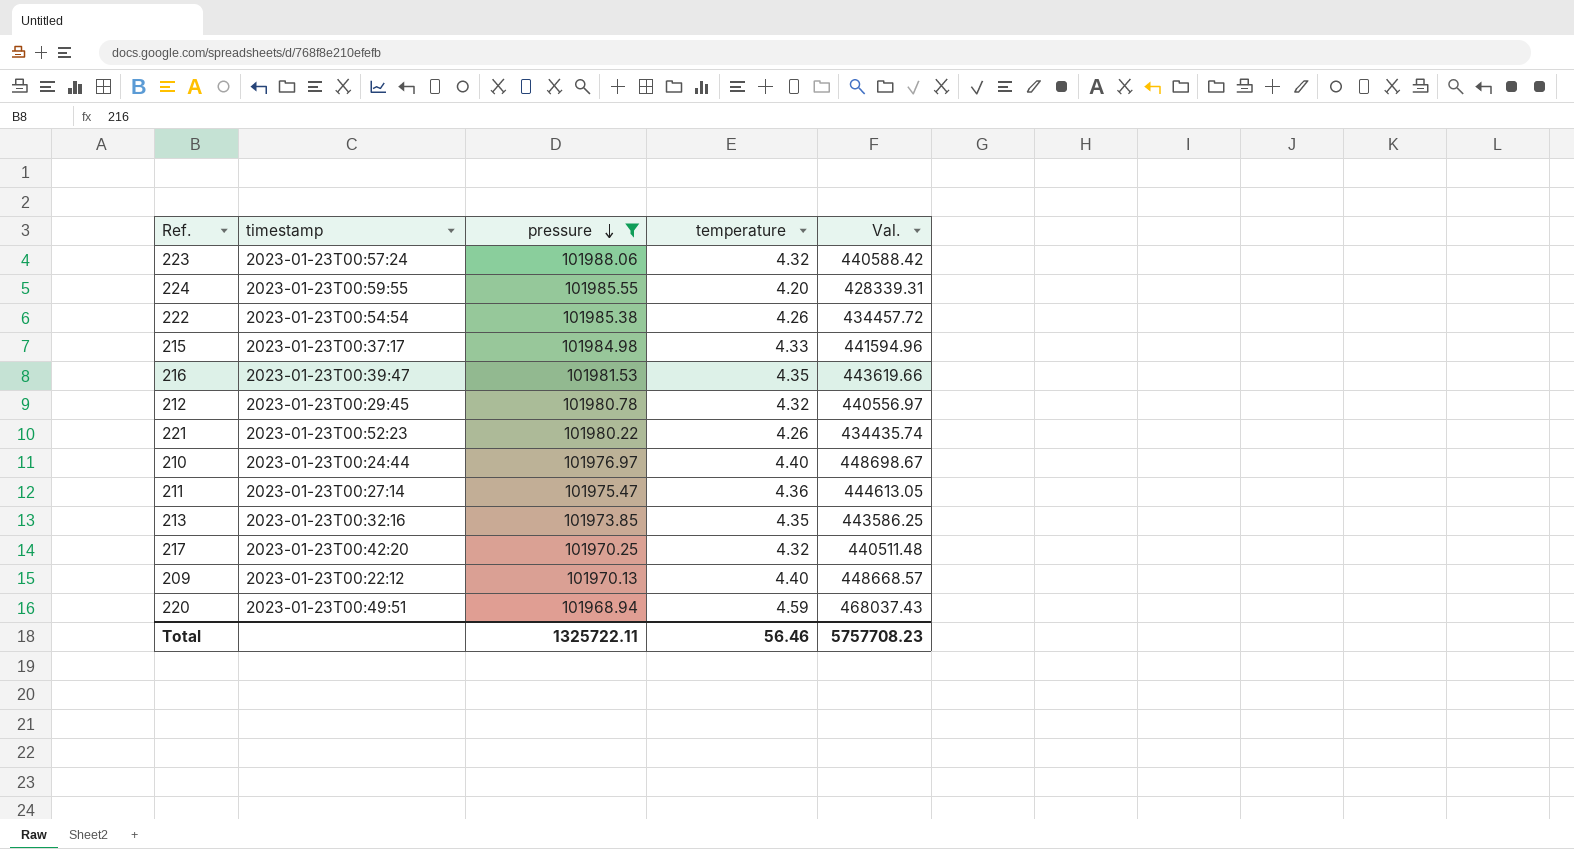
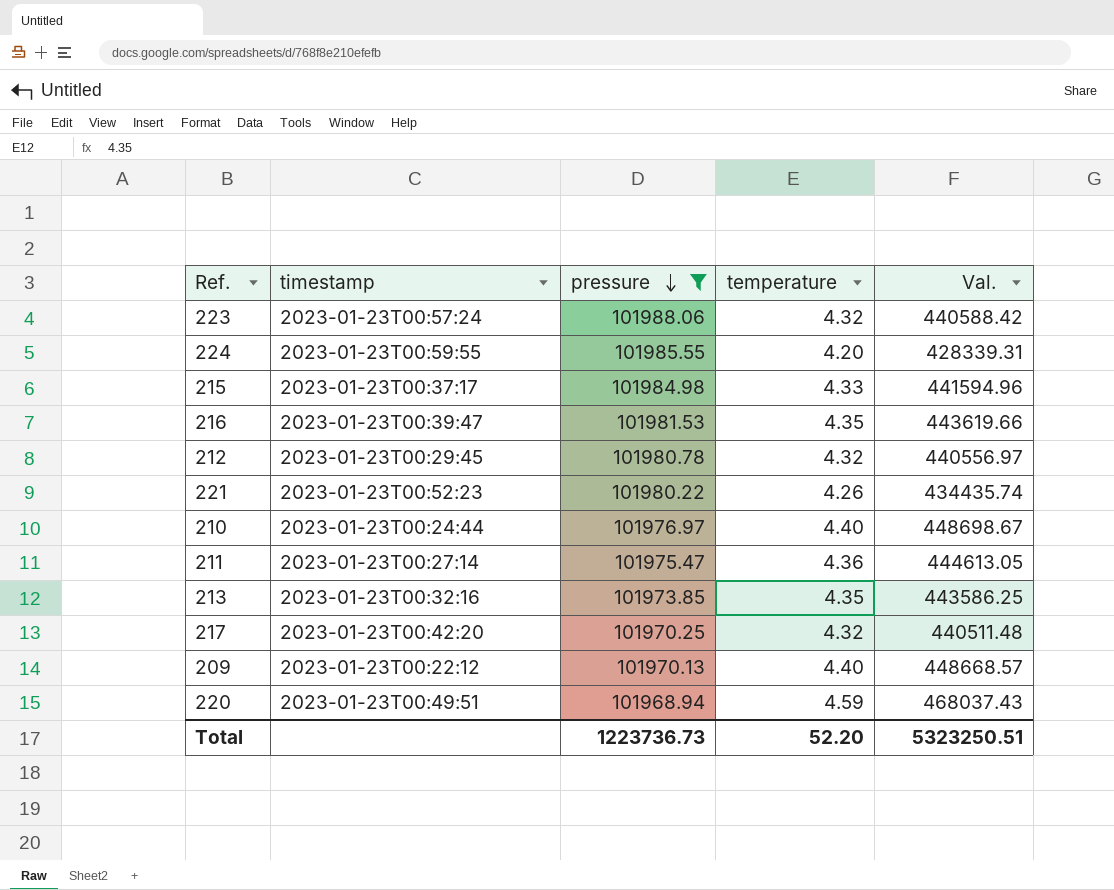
row 222: 2023-01-23T00:54:54 | 101985.38 | 4.26 | 434457.72 -> none
Total | pressure: 1325722.11 -> 1223736.73
Total | temperature: 56.46 -> 52.20
Total | Val.: 5757708.23 -> 5323250.51

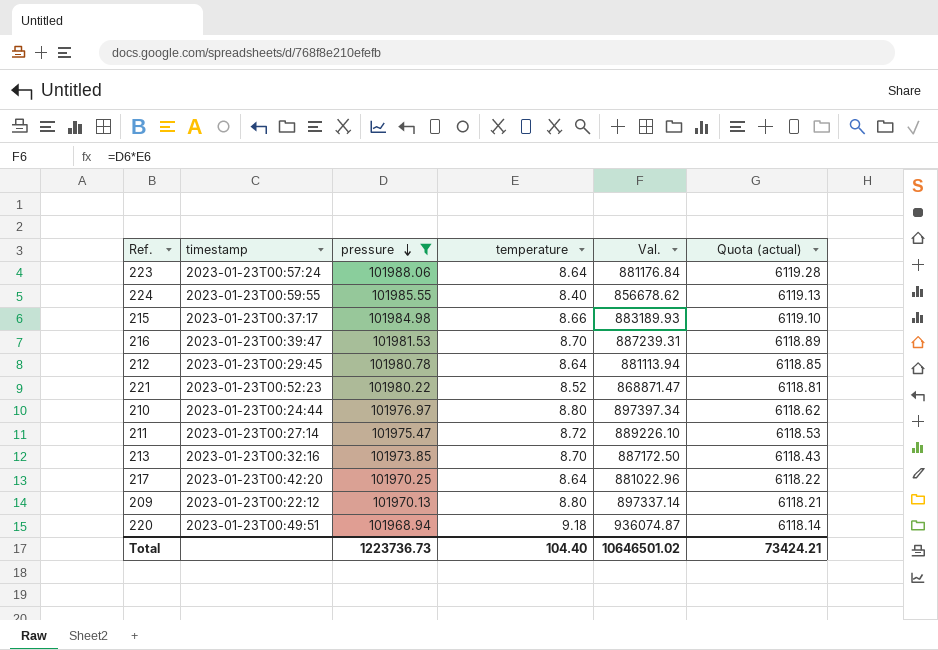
column Quota (actual) | formula: none -> [pressure] * 0.06
223 | temperature: 4.32 -> 8.64
223 | Val.: 440588.42 -> 881176.84
224 | temperature: 4.20 -> 8.40
224 | Val.: 428339.31 -> 856678.62
215 | temperature: 4.33 -> 8.66
215 | Val.: 441594.96 -> 883189.93
216 | temperature: 4.35 -> 8.70
216 | Val.: 443619.66 -> 887239.31
212 | temperature: 4.32 -> 8.64
212 | Val.: 440556.97 -> 881113.94
221 | temperature: 4.26 -> 8.52
221 | Val.: 434435.74 -> 868871.47
210 | temperature: 4.40 -> 8.80
210 | Val.: 448698.67 -> 897397.34
211 | temperature: 4.36 -> 8.72
211 | Val.: 444613.05 -> 889226.10
213 | temperature: 4.35 -> 8.70
213 | Val.: 443586.25 -> 887172.50
217 | temperature: 4.32 -> 8.64
217 | Val.: 440511.48 -> 881022.96
209 | temperature: 4.40 -> 8.80
209 | Val.: 448668.57 -> 897337.14
220 | temperature: 4.59 -> 9.18
220 | Val.: 468037.43 -> 936074.87
Total | temperature: 52.20 -> 104.40
Total | Val.: 5323250.51 -> 10646501.02

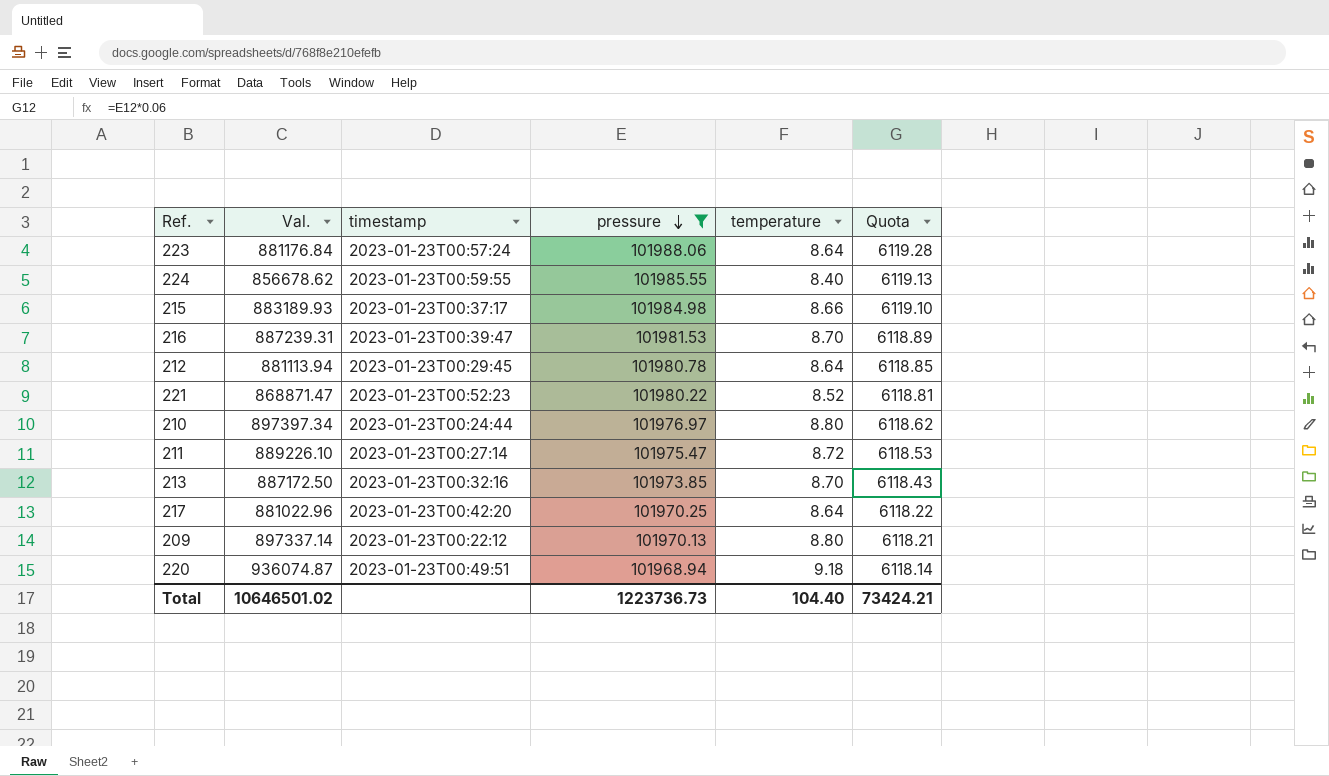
column Val. | position: 5 -> 2
column name: Quota (actual) -> Quota

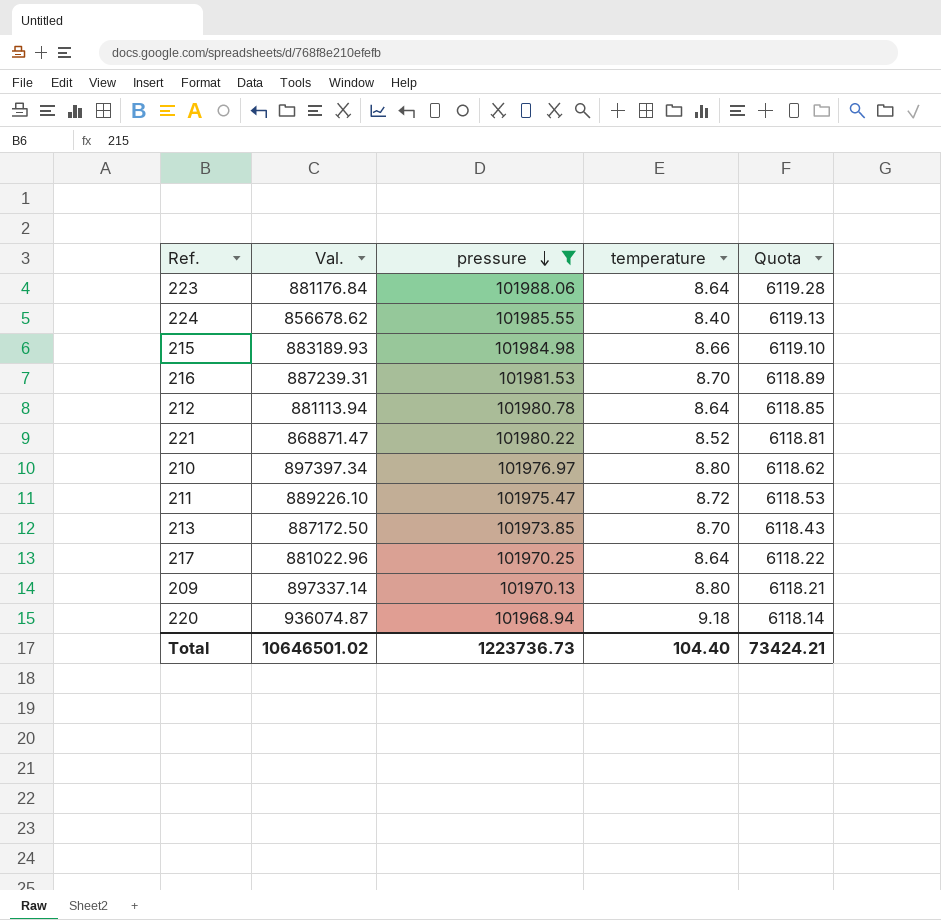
column timestamp | position: 3 -> none

